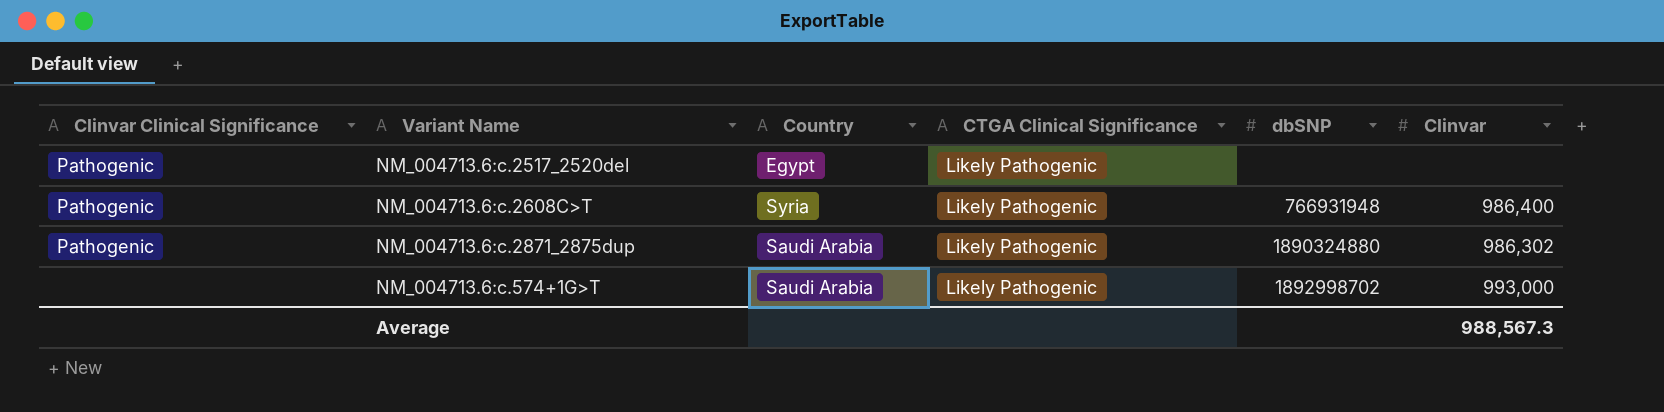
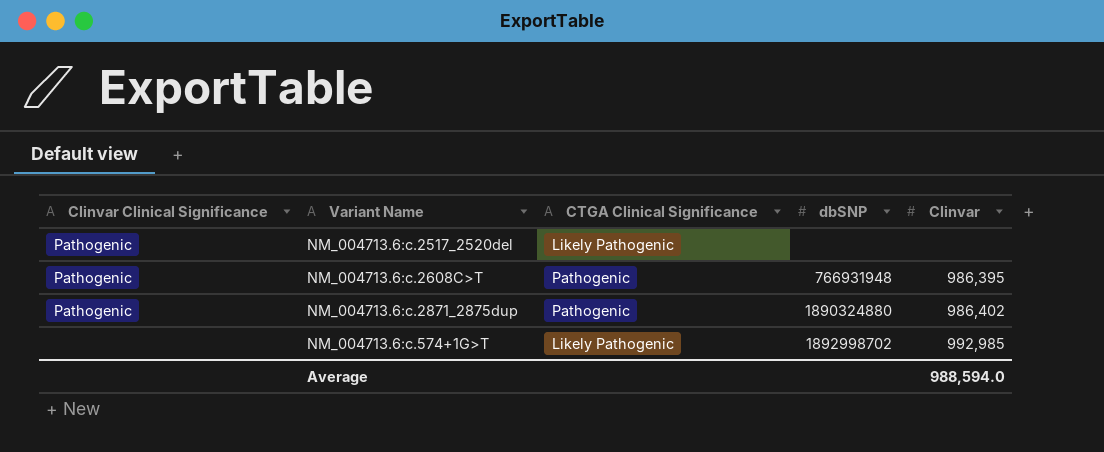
column Country | position: 3 -> none
NM_004713.6:c.2608C>T | CTGA Clinical Significance: Likely Pathogenic -> Pathogenic
NM_004713.6:c.2608C>T | Clinvar: 986,400 -> 986,395
NM_004713.6:c.2871_2875dup | CTGA Clinical Significance: Likely Pathogenic -> Pathogenic
NM_004713.6:c.2871_2875dup | Clinvar: 986,302 -> 986,402
NM_004713.6:c.574+1G>T | Clinvar: 993,000 -> 992,985
Average | Clinvar: 988,567.3 -> 988,594.0

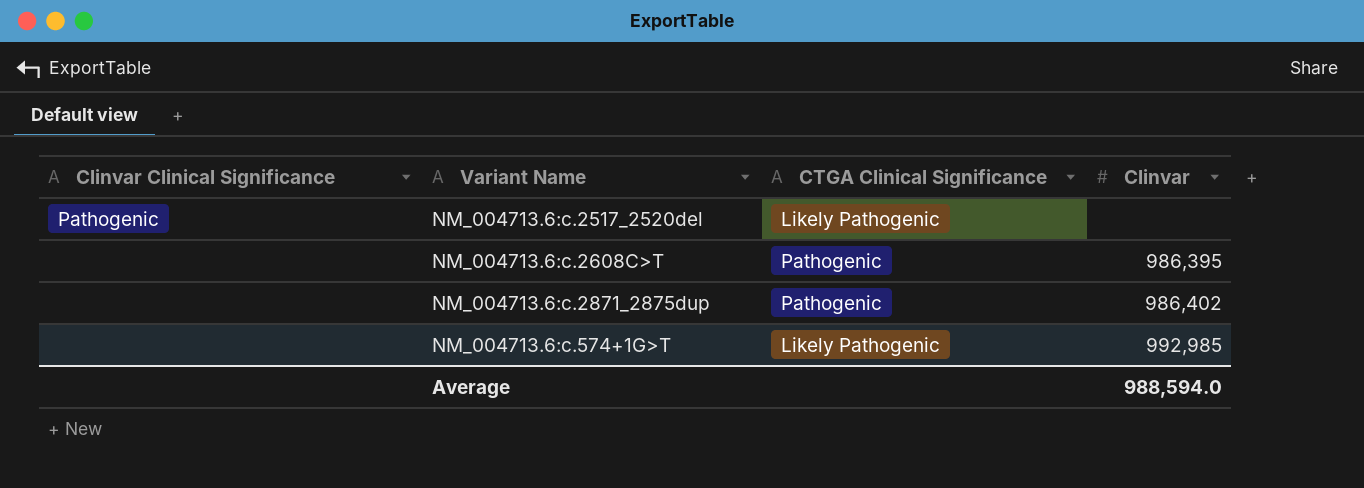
column dbSNP | position: 4 -> none
NM_004713.6:c.2608C>T | Clinvar Clinical Significance: Pathogenic -> none
NM_004713.6:c.2871_2875dup | Clinvar Clinical Significance: Pathogenic -> none

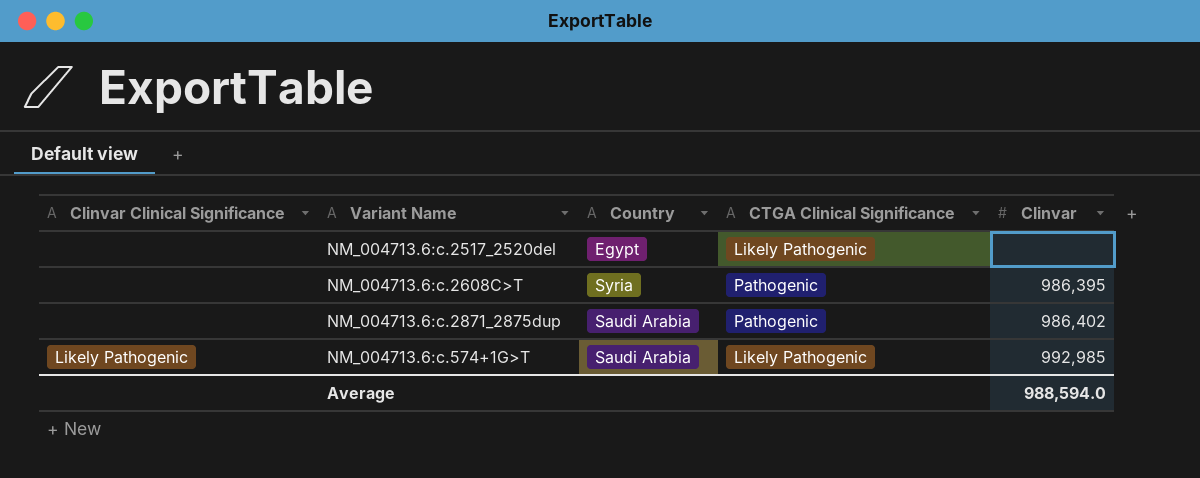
column Country | position: none -> 3
NM_004713.6:c.2517_2520del | Clinvar Clinical Significance: Pathogenic -> none
NM_004713.6:c.574+1G>T | Clinvar Clinical Significance: none -> Likely Pathogenic

